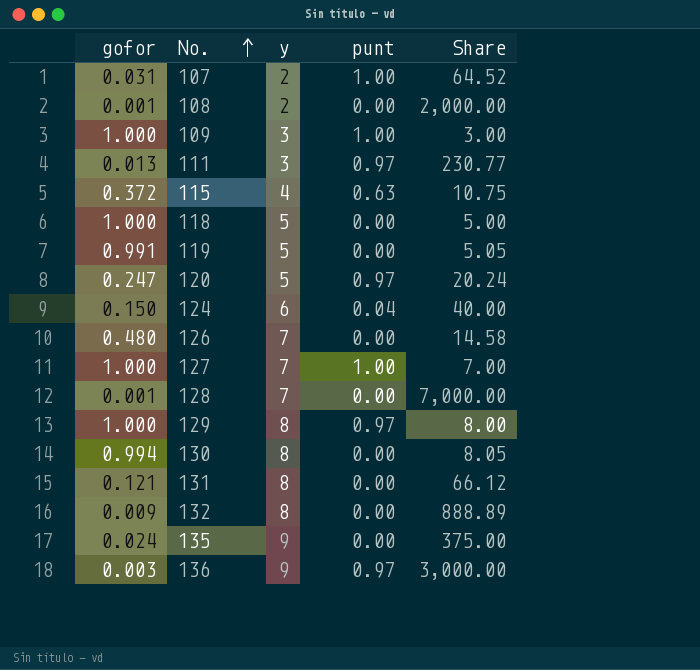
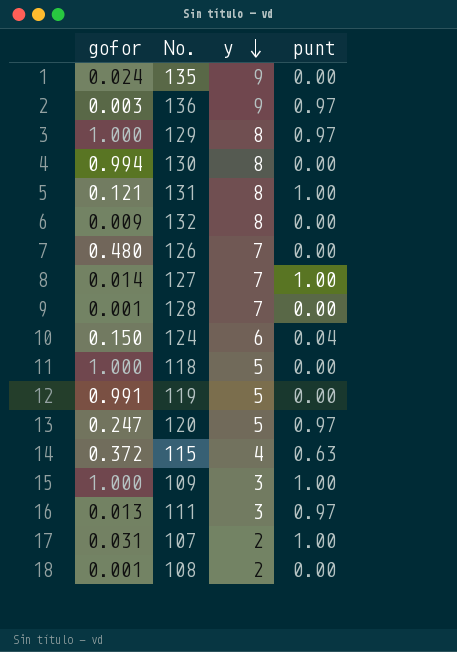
row order: No. ascending -> y descending
column Share | formula: [y] / [gofor] -> none
131 | punt: 0.00 -> 1.00
127 | gofor: 1.000 -> 0.014

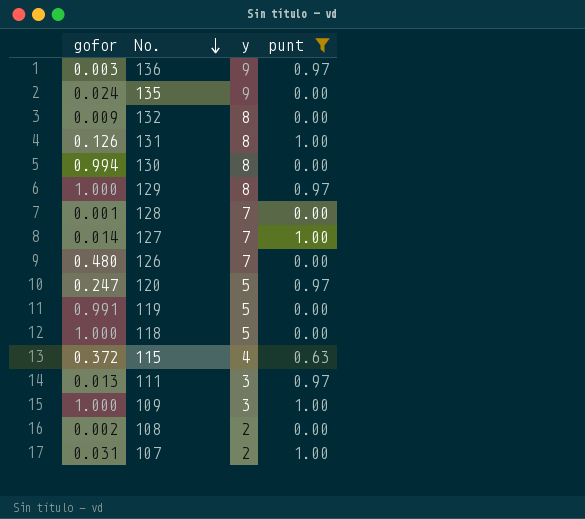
filter: none -> punt != 0.04
row order: y descending -> No. descending
131 | gofor: 0.121 -> 0.126
108 | gofor: 0.001 -> 0.002

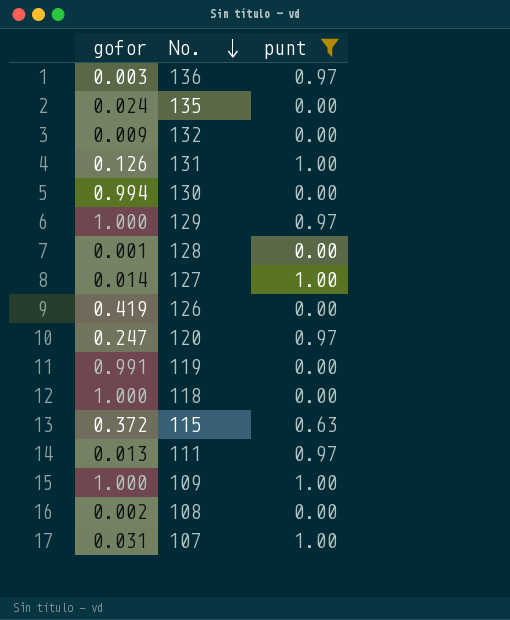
column y | position: 3 -> none
126 | gofor: 0.480 -> 0.419

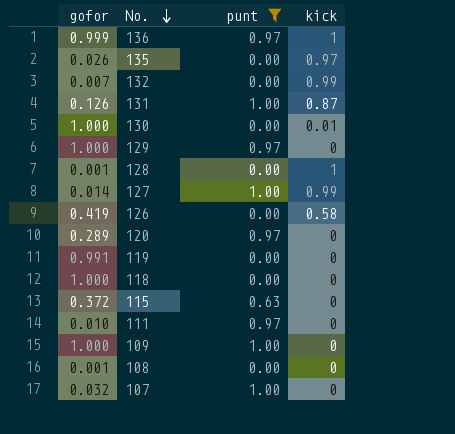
column kick | position: none -> 4
136 | gofor: 0.003 -> 0.999
135 | gofor: 0.024 -> 0.026
132 | gofor: 0.009 -> 0.007
130 | gofor: 0.994 -> 1.000
120 | gofor: 0.247 -> 0.289
111 | gofor: 0.013 -> 0.010
108 | gofor: 0.002 -> 0.001
107 | gofor: 0.031 -> 0.032

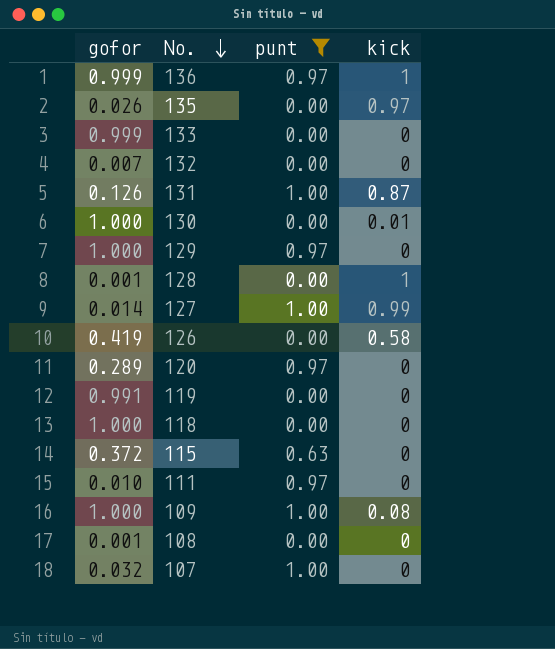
row 133: none -> 0.999 | 0.00 | 0
132 | kick: 0.99 -> 0
109 | kick: 0 -> 0.08

